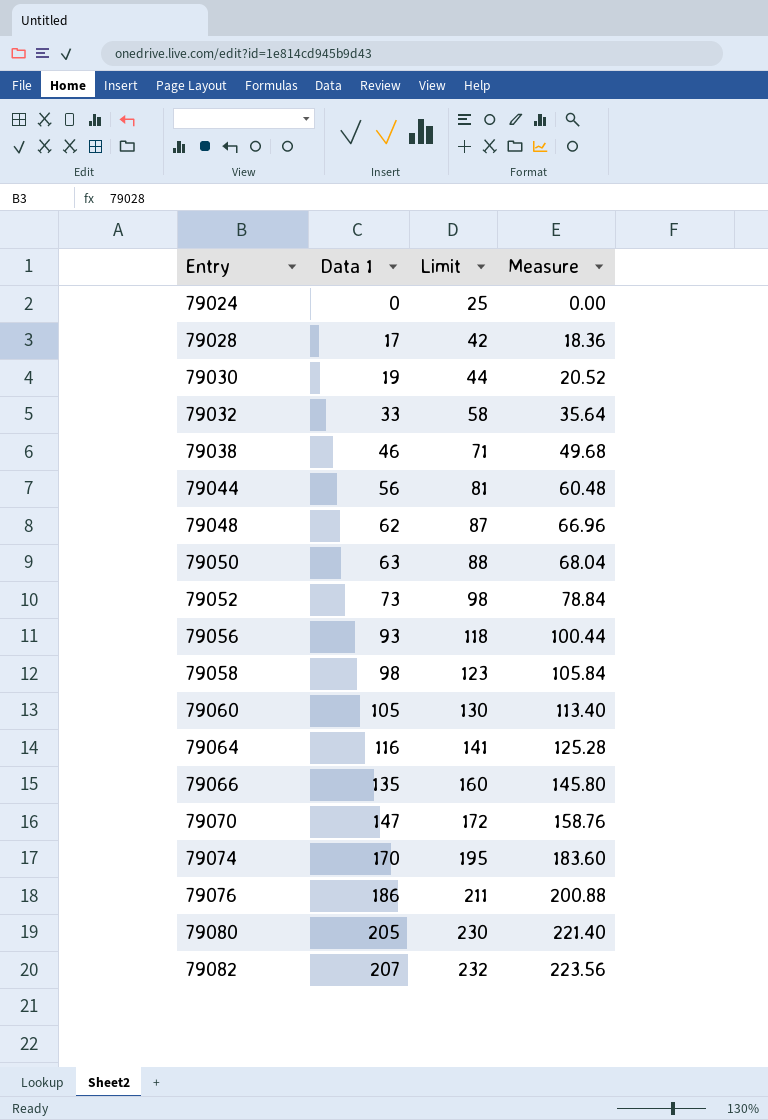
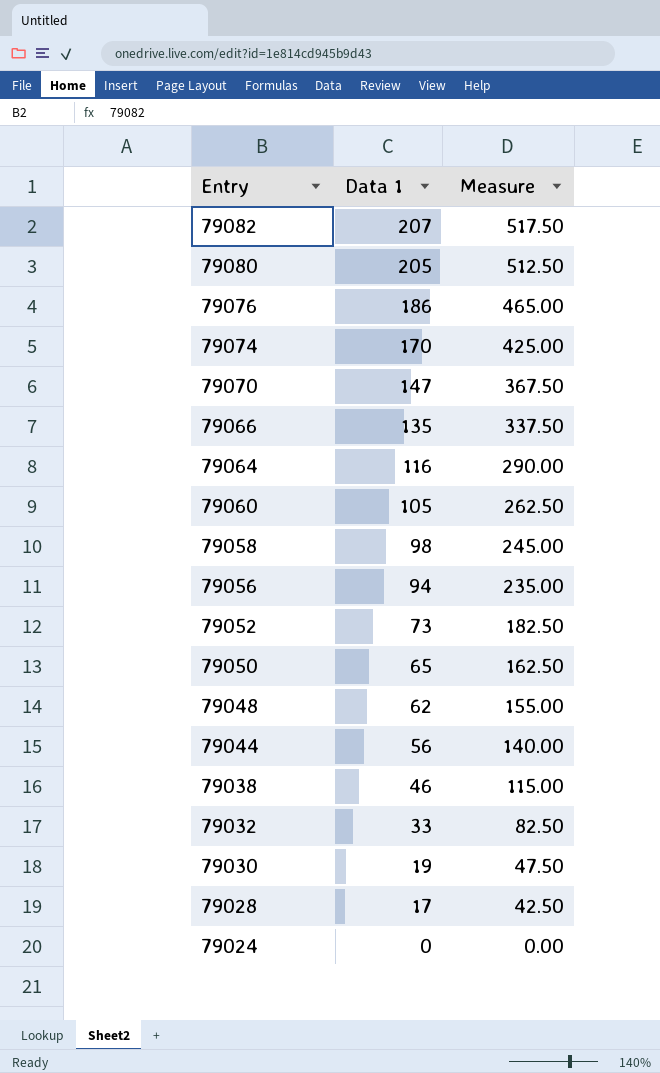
row order: Entry ascending -> Entry descending
column Limit | formula: [Data 1] + 25 -> none
column Measure | formula: [Data 1] * 1.08 -> [Data 1] * 2.5
79056 | Data 1: 93 -> 94
79050 | Data 1: 63 -> 65

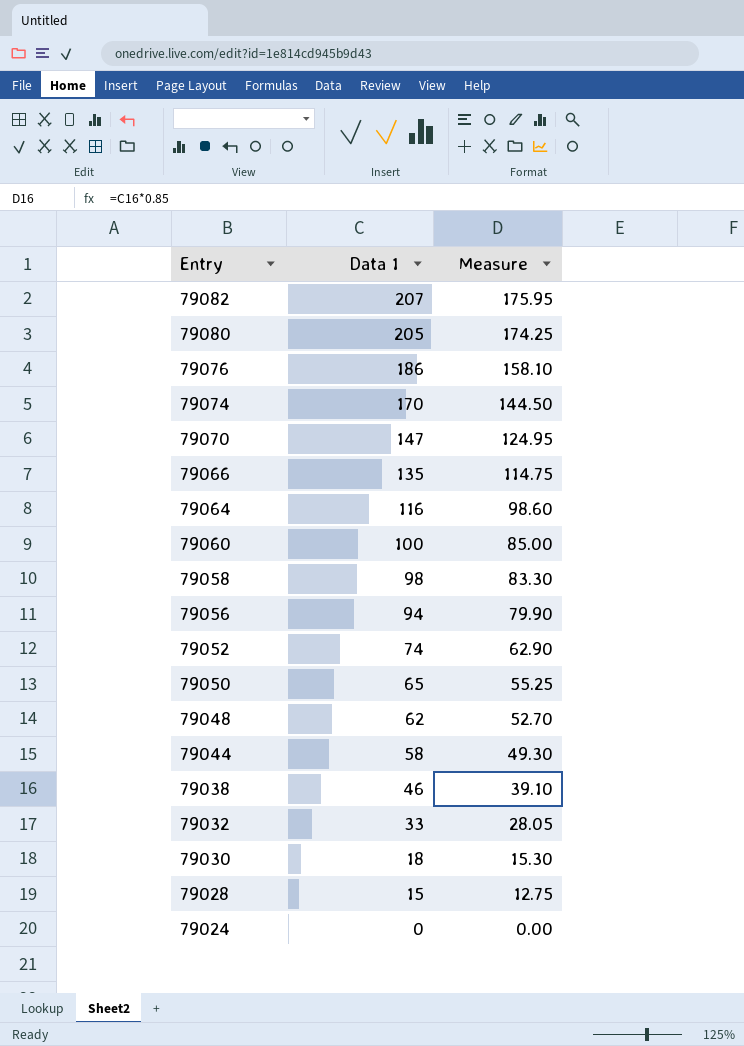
column Measure | formula: [Data 1] * 2.5 -> [Data 1] * 0.85
79060 | Data 1: 105 -> 100
79052 | Data 1: 73 -> 74
79044 | Data 1: 56 -> 58
79030 | Data 1: 19 -> 18
79028 | Data 1: 17 -> 15

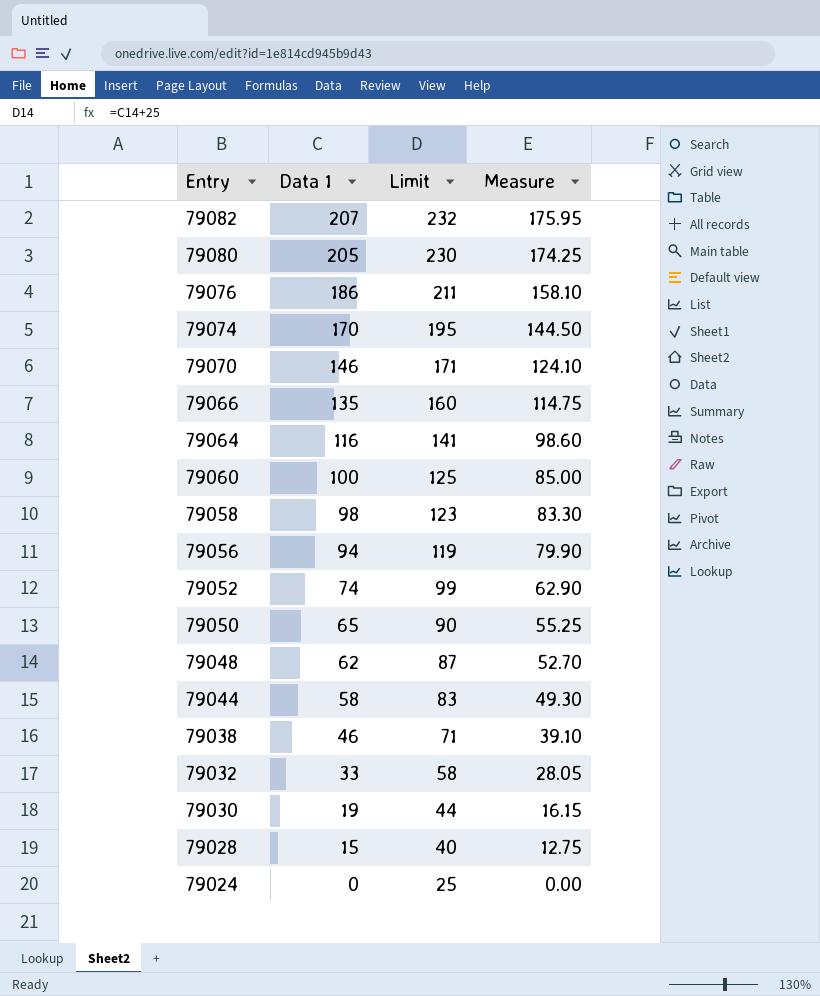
column Limit | formula: none -> [Data 1] + 25
79070 | Data 1: 147 -> 146
79070 | Measure: 124.95 -> 124.10
79030 | Data 1: 18 -> 19
79030 | Measure: 15.30 -> 16.15

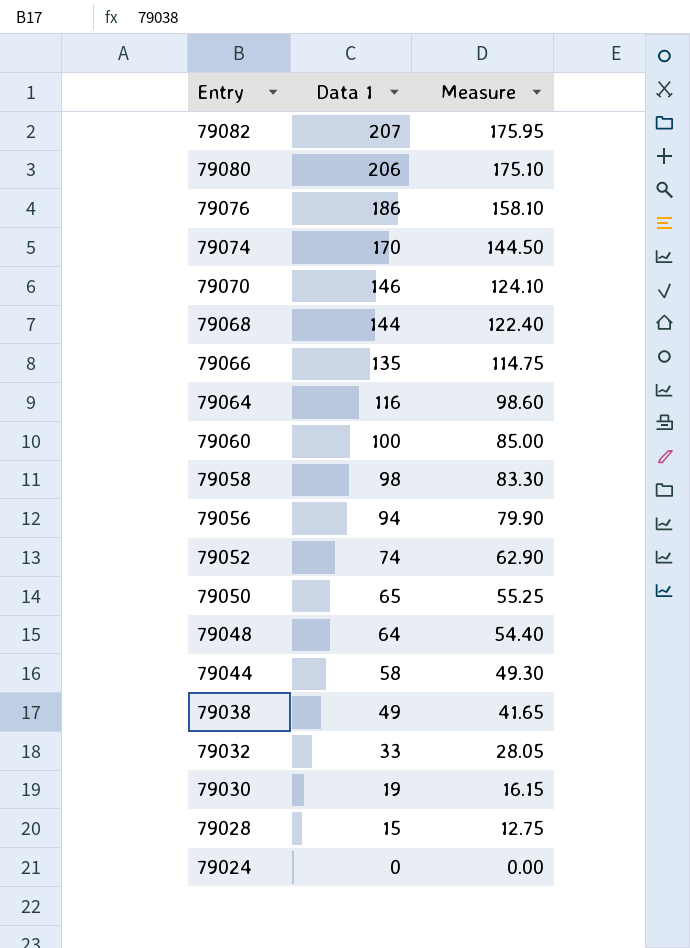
column Limit | formula: [Data 1] + 25 -> none
79080 | Data 1: 205 -> 206
79080 | Measure: 174.25 -> 175.10
row 79068: none -> 144 | 122.40
79048 | Data 1: 62 -> 64
79048 | Measure: 52.70 -> 54.40
79038 | Data 1: 46 -> 49
79038 | Measure: 39.10 -> 41.65

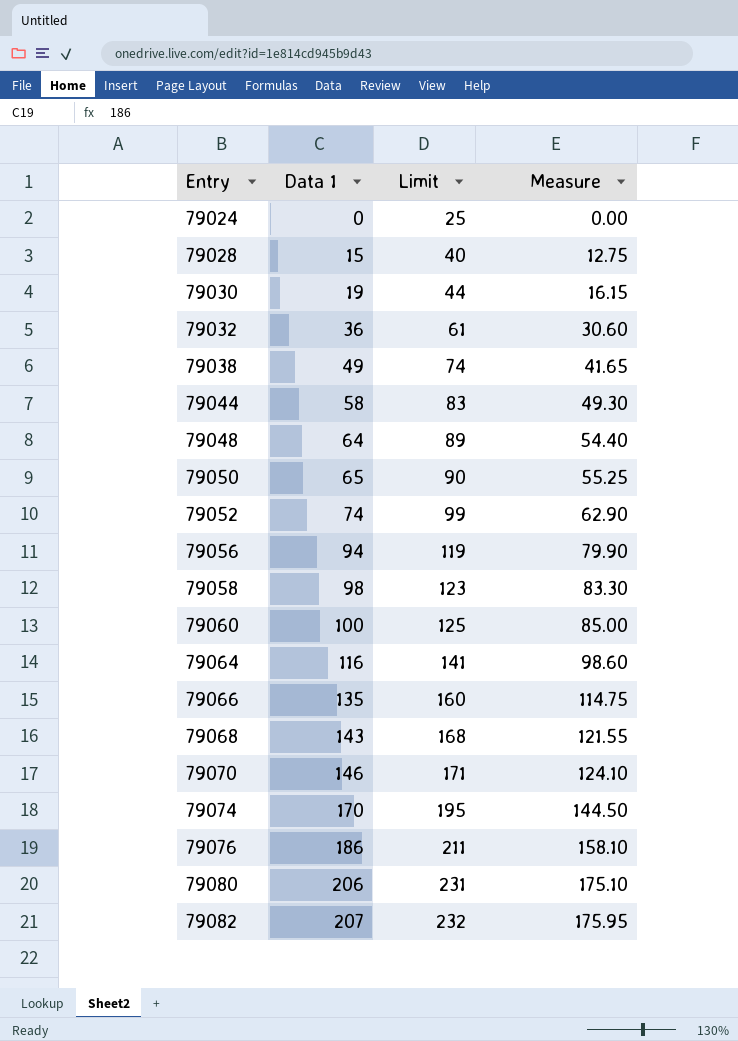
row order: Entry descending -> Entry ascending
column Limit | formula: none -> [Data 1] + 25
79032 | Data 1: 33 -> 36
79032 | Measure: 28.05 -> 30.60
79068 | Data 1: 144 -> 143
79068 | Measure: 122.40 -> 121.55

